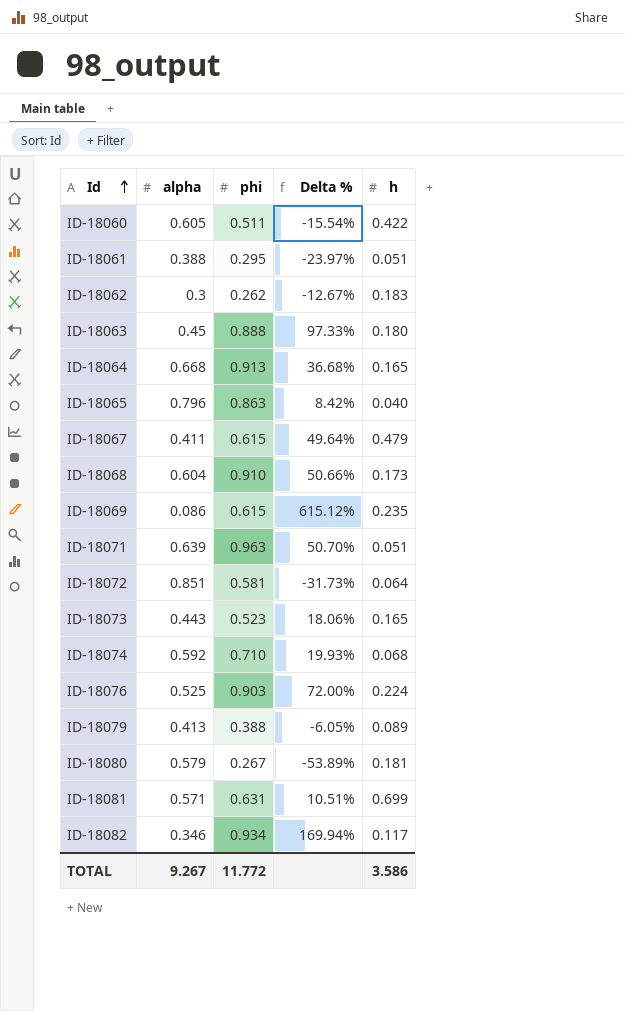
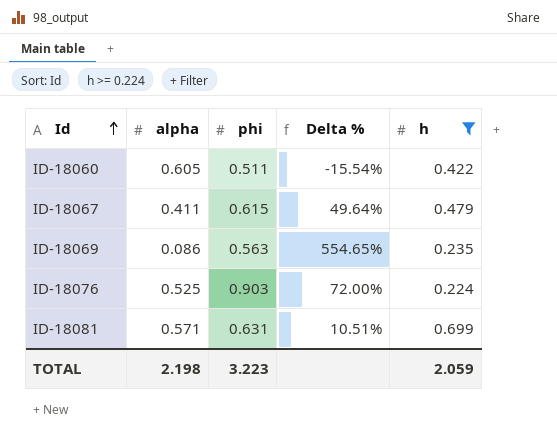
filter: none -> h >= 0.224
ID-18069 | phi: 0.615 -> 0.563
ID-18069 | Delta %: 615.12% -> 554.65%
TOTAL | alpha: 9.267 -> 2.198
TOTAL | phi: 11.772 -> 3.223
TOTAL | h: 3.586 -> 2.059

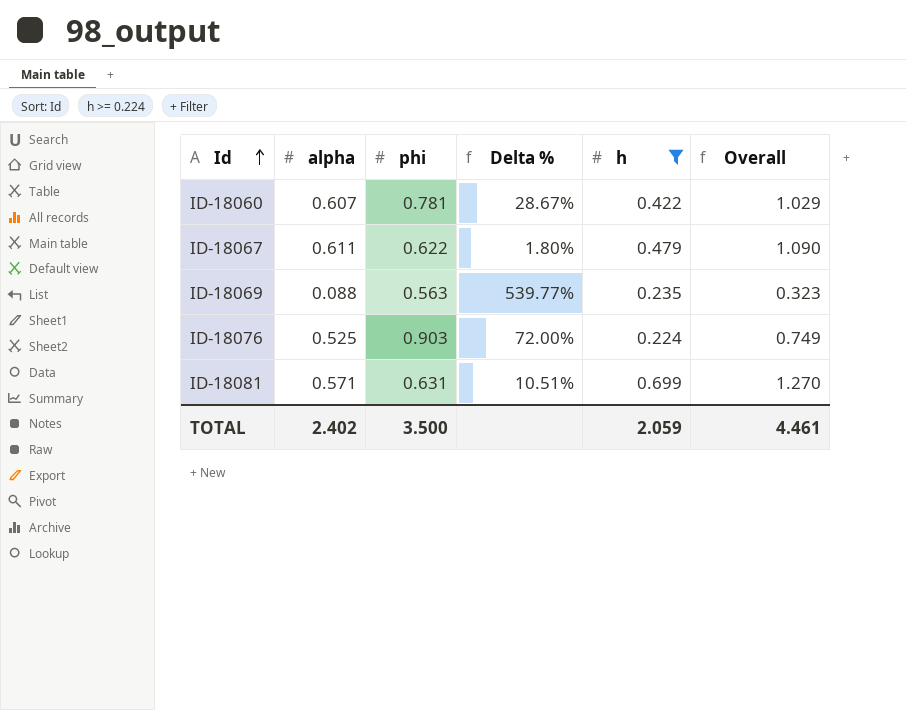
column Overall | formula: none -> [alpha] + [h]
ID-18060 | alpha: 0.605 -> 0.607
ID-18060 | phi: 0.511 -> 0.781
ID-18060 | Delta %: -15.54% -> 28.67%
ID-18067 | alpha: 0.411 -> 0.611
ID-18067 | phi: 0.615 -> 0.622
ID-18067 | Delta %: 49.64% -> 1.80%
ID-18069 | alpha: 0.086 -> 0.088
ID-18069 | Delta %: 554.65% -> 539.77%
TOTAL | alpha: 2.198 -> 2.402
TOTAL | phi: 3.223 -> 3.500

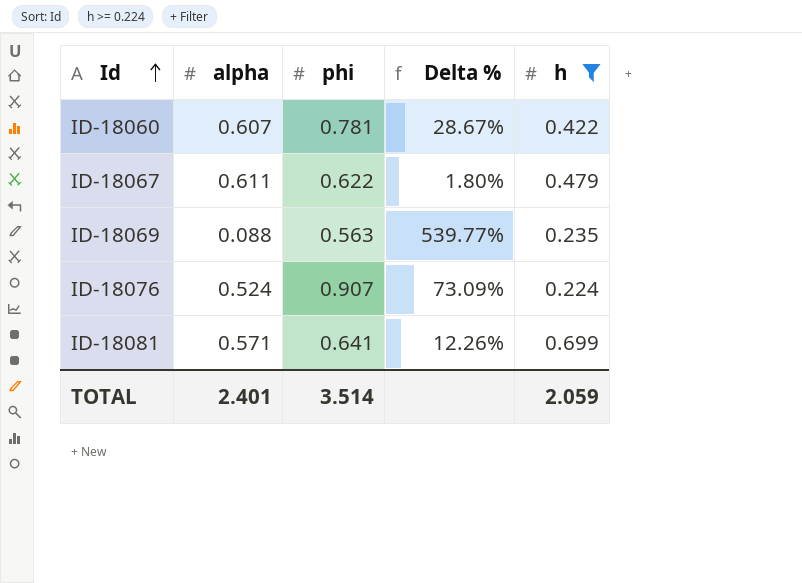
column Overall | formula: [alpha] + [h] -> none
ID-18076 | alpha: 0.525 -> 0.524
ID-18076 | phi: 0.903 -> 0.907
ID-18076 | Delta %: 72.00% -> 73.09%
ID-18081 | phi: 0.631 -> 0.641
ID-18081 | Delta %: 10.51% -> 12.26%
TOTAL | alpha: 2.402 -> 2.401
TOTAL | phi: 3.500 -> 3.514

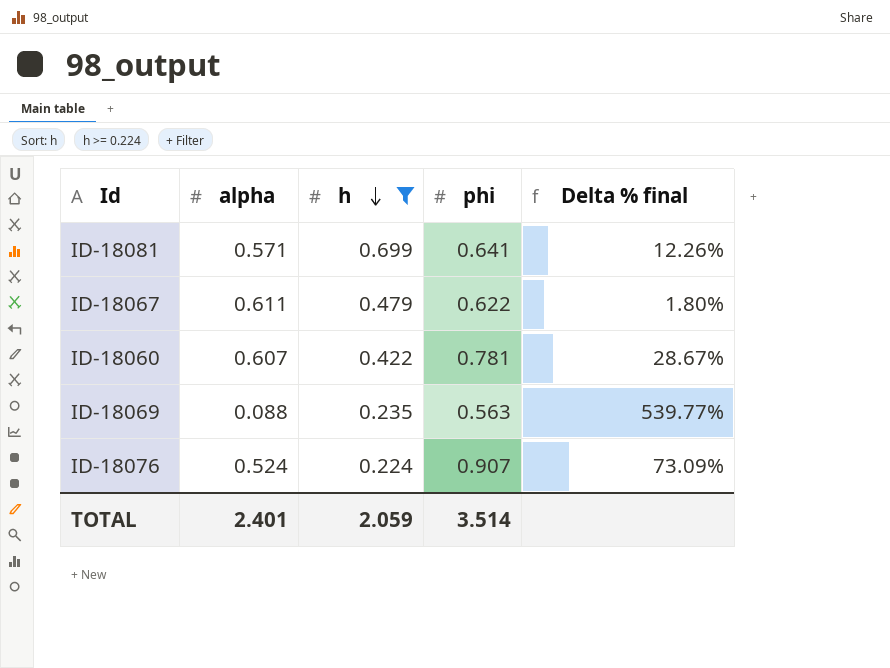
row order: Id ascending -> h descending
column h | position: 5 -> 3
column name: Delta % -> Delta % final

